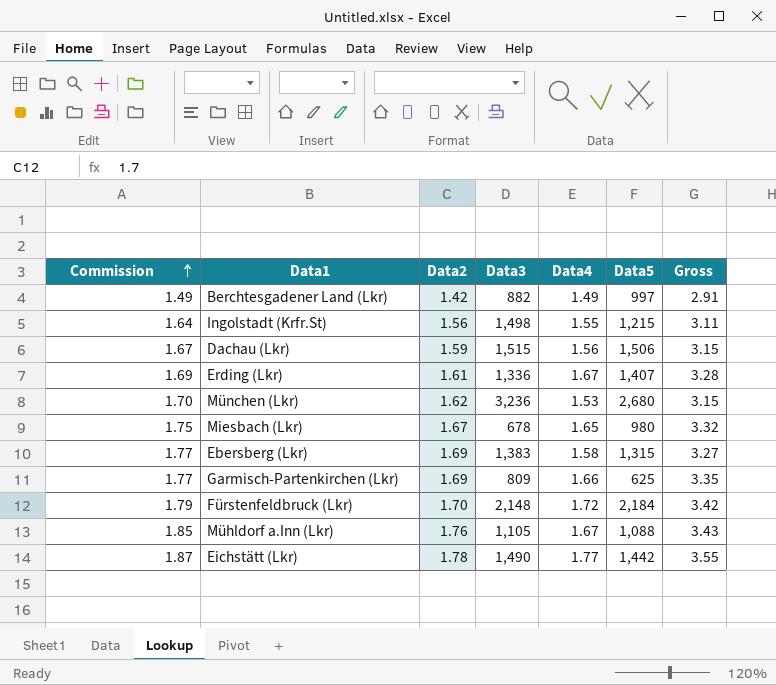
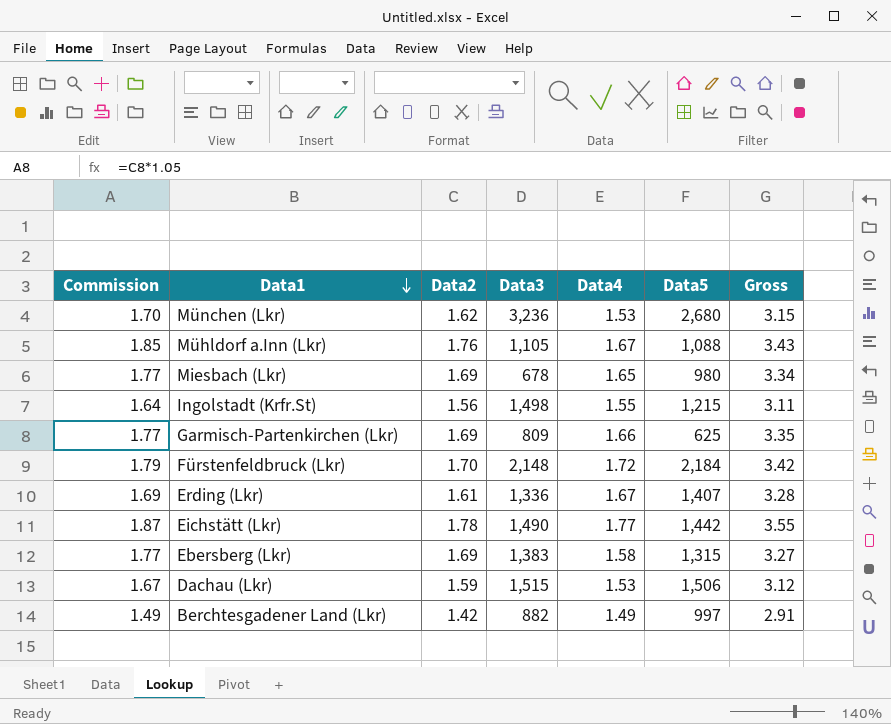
row order: Commission ascending -> Data1 descending
Miesbach (Lkr) | Commission: 1.75 -> 1.77
Miesbach (Lkr) | Data2: 1.67 -> 1.69
Miesbach (Lkr) | Gross: 3.32 -> 3.34
Dachau (Lkr) | Data4: 1.56 -> 1.53
Dachau (Lkr) | Gross: 3.15 -> 3.12

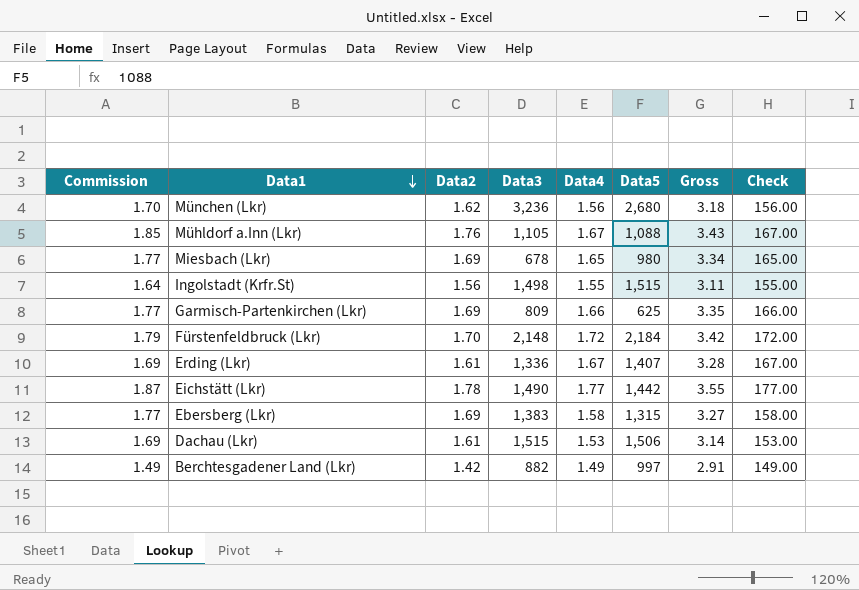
column Check | formula: none -> [Data4] * 100
München (Lkr) | Data4: 1.53 -> 1.56
München (Lkr) | Gross: 3.15 -> 3.18
Ingolstadt (Krfr.St) | Data5: 1,215 -> 1,515
Dachau (Lkr) | Commission: 1.67 -> 1.69
Dachau (Lkr) | Data2: 1.59 -> 1.61
Dachau (Lkr) | Gross: 3.12 -> 3.14

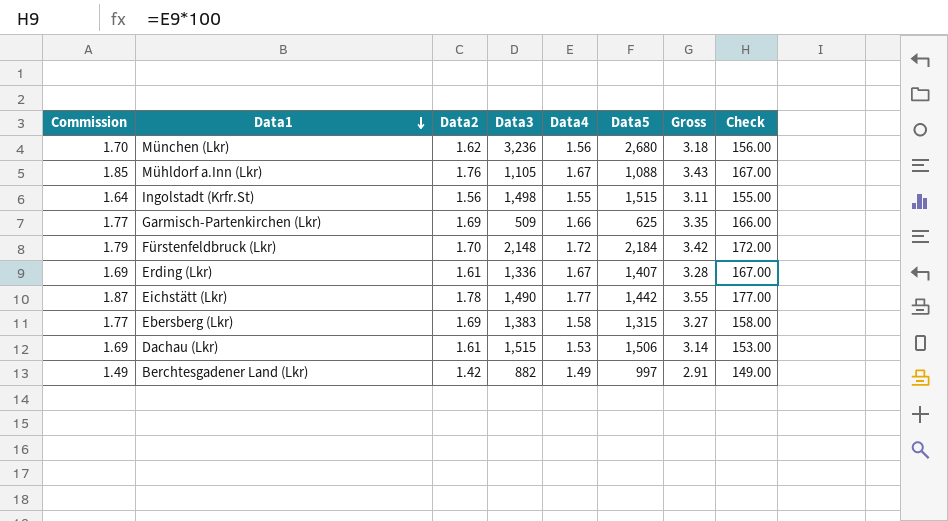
row Miesbach (Lkr): 1.77 | 1.69 | 678 | 1.65 | 980 | 3.34 | 165.00 -> none
Garmisch-Partenkirchen (Lkr) | Data3: 809 -> 509

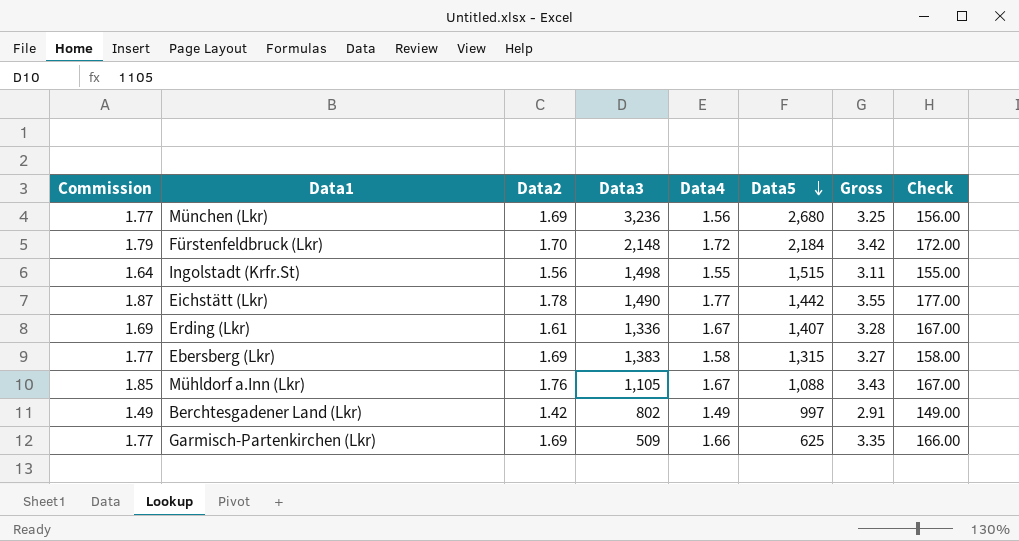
row order: Data1 descending -> Data5 descending
row Dachau (Lkr): 1.69 | 1.61 | 1,515 | 1.53 | 1,506 | 3.14 | 153.00 -> none
München (Lkr) | Commission: 1.70 -> 1.77
München (Lkr) | Data2: 1.62 -> 1.69
München (Lkr) | Gross: 3.18 -> 3.25
Berchtesgadener Land (Lkr) | Data3: 882 -> 802

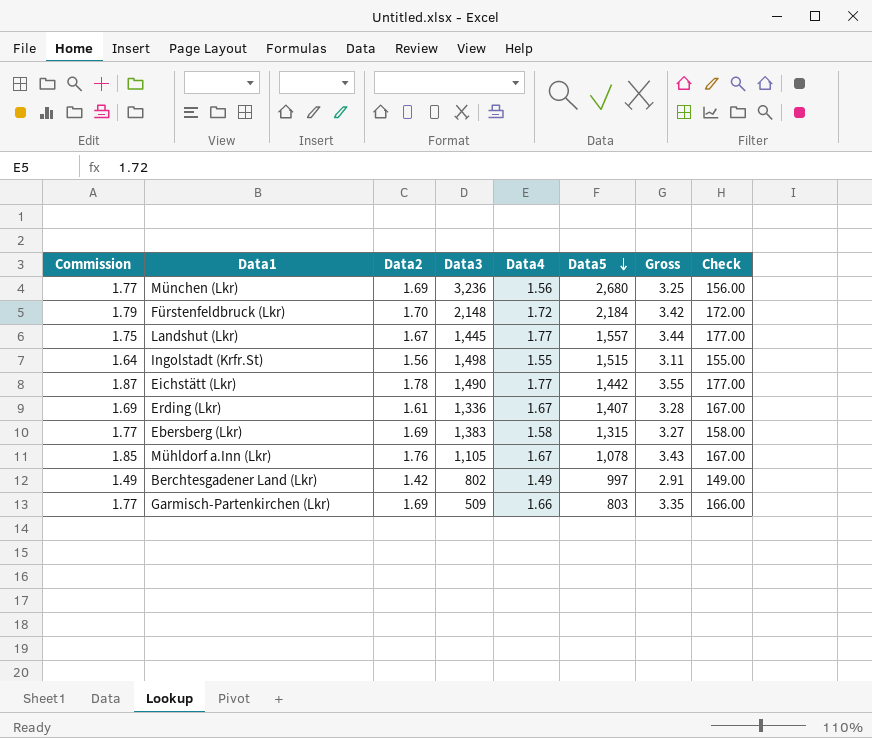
row Landshut (Lkr): none -> 1.75 | 1.67 | 1,445 | 1.77 | 1,557 | 3.44 | 177.00
Mühldorf a.Inn (Lkr) | Data5: 1,088 -> 1,078
Garmisch-Partenkirchen (Lkr) | Data5: 625 -> 803

